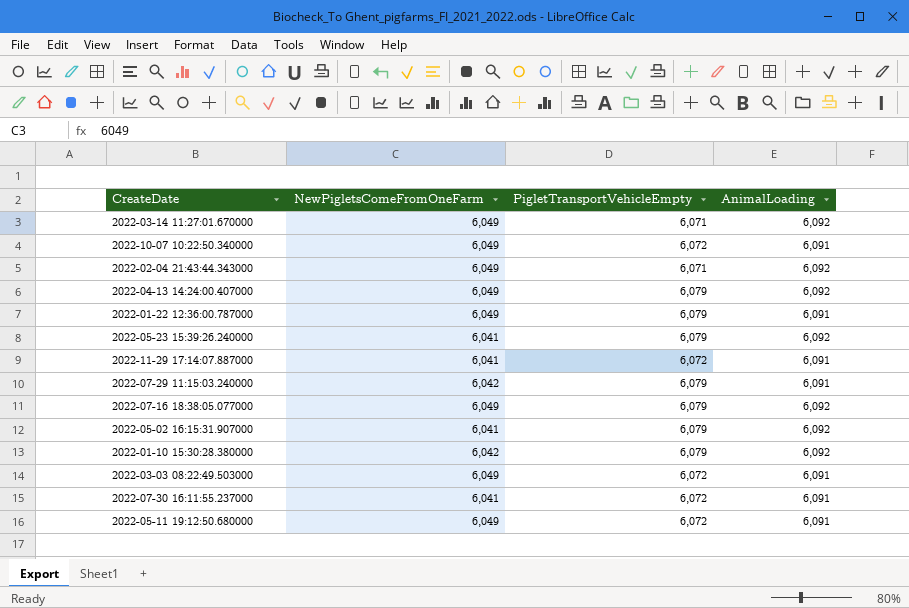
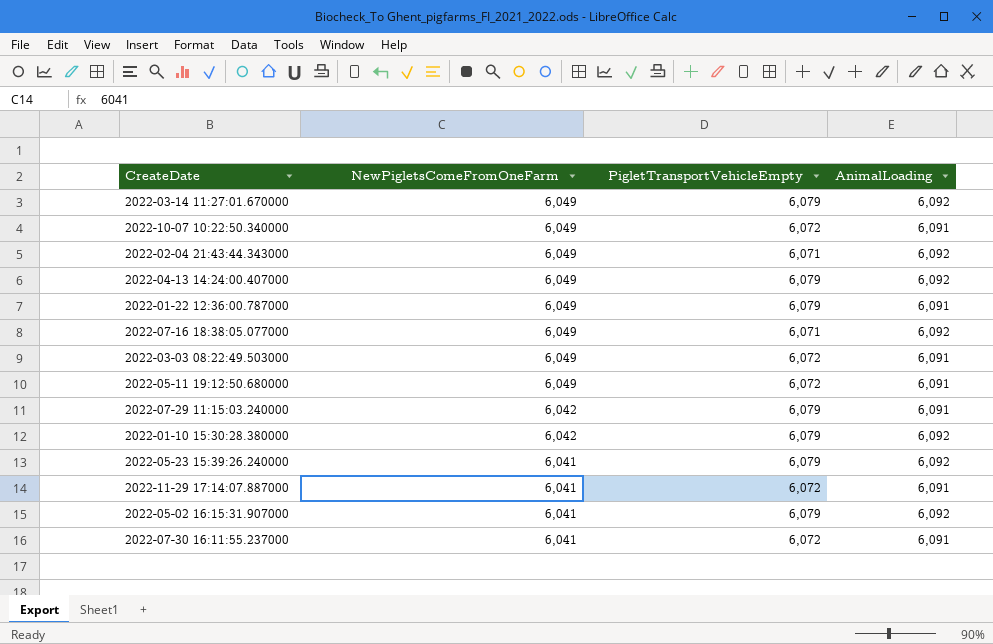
row order: none -> NewPigletsComeFromOneFarm descending
2022-03-14 11:27:01.670000 | PigletTransportVehicleEmpty: 6,071 -> 6,079
2022-07-16 18:38:05.077000 | PigletTransportVehicleEmpty: 6,079 -> 6,071

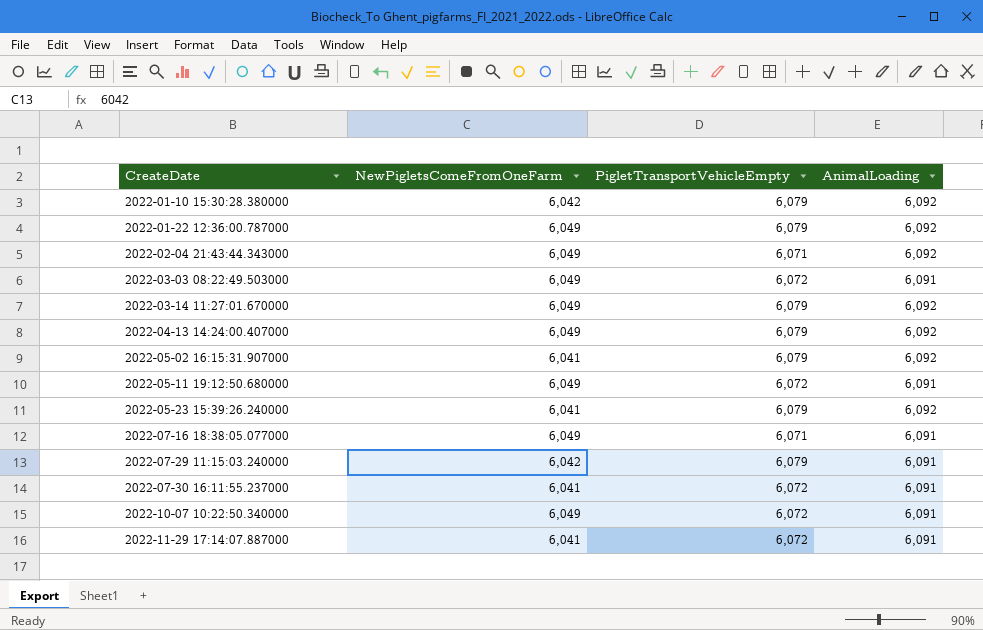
row order: NewPigletsComeFromOneFarm descending -> CreateDate ascending
2022-01-22 12:36:00.787000 | AnimalLoading: 6,091 -> 6,092
2022-07-16 18:38:05.077000 | AnimalLoading: 6,092 -> 6,091

